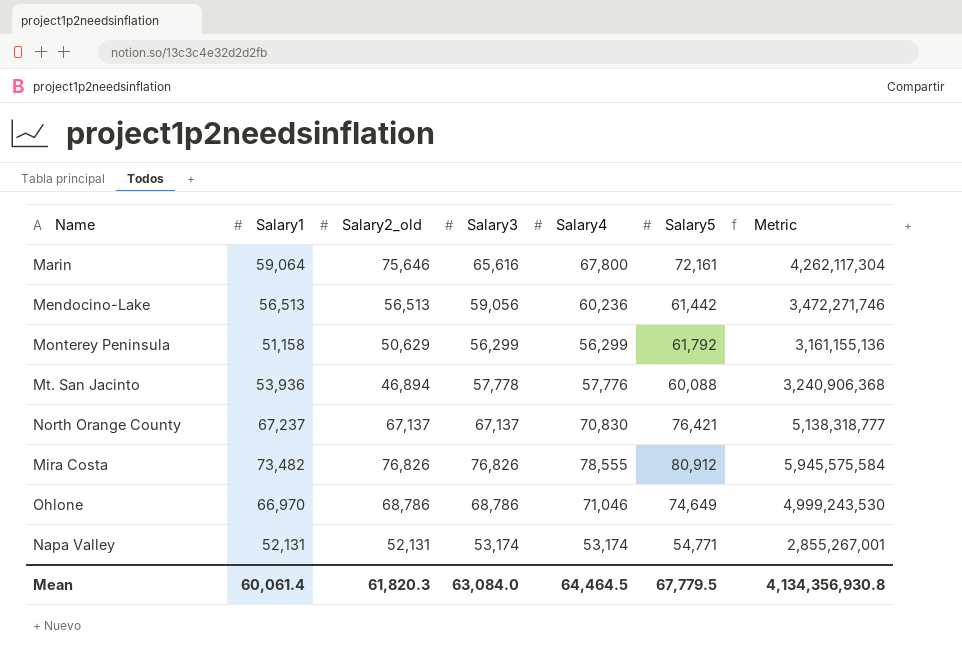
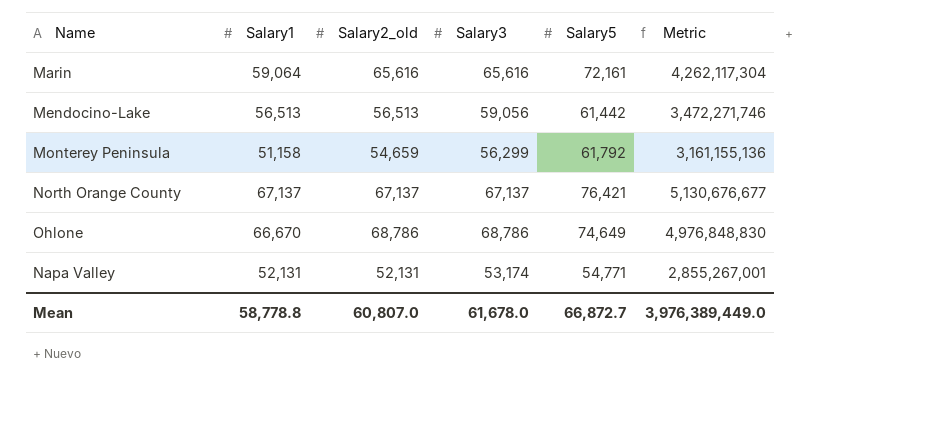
column Salary4 | position: 5 -> none
row Mt. San Jacinto: 53,936 | 46,894 | 57,778 | 57,776 | 60,088 | 3,240,906,368 -> none
row Mira Costa: 73,482 | 76,826 | 76,826 | 78,555 | 80,912 | 5,945,575,584 -> none
Marin | Salary2_old: 75,646 -> 65,616
Monterey Peninsula | Salary2_old: 50,629 -> 54,659
North Orange County | Salary1: 67,237 -> 67,137
North Orange County | Metric: 5,138,318,777 -> 5,130,676,677
Ohlone | Salary1: 66,970 -> 66,670
Ohlone | Metric: 4,999,243,530 -> 4,976,848,830
Mean | Salary1: 60,061.4 -> 58,778.8
Mean | Salary2_old: 61,820.3 -> 60,807.0
Mean | Salary3: 63,084.0 -> 61,678.0
Mean | Salary5: 67,779.5 -> 66,872.7
Mean | Metric: 4,134,356,930.8 -> 3,976,389,449.0

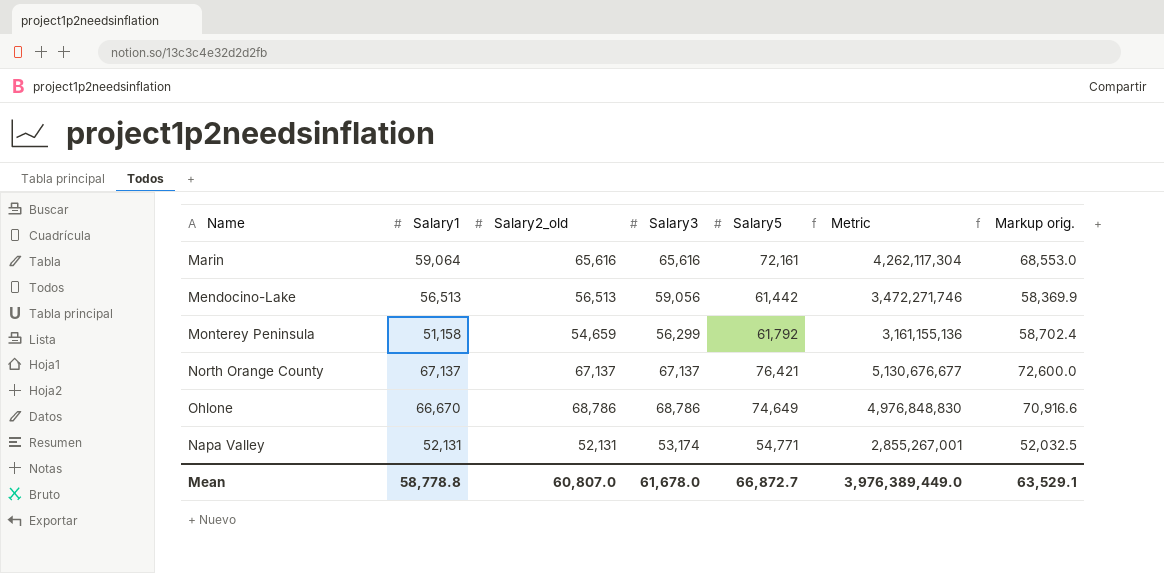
column Markup orig. | formula: none -> [Salary5] * 0.95

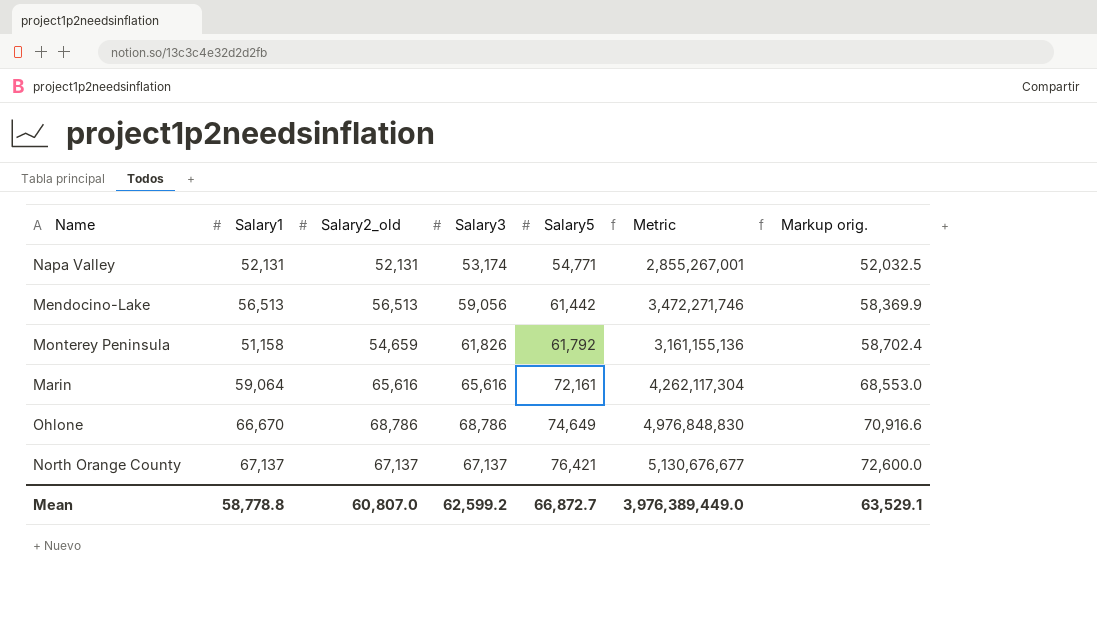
row order: none -> Salary5 ascending
Monterey Peninsula | Salary3: 56,299 -> 61,826
Mean | Salary3: 61,678.0 -> 62,599.2

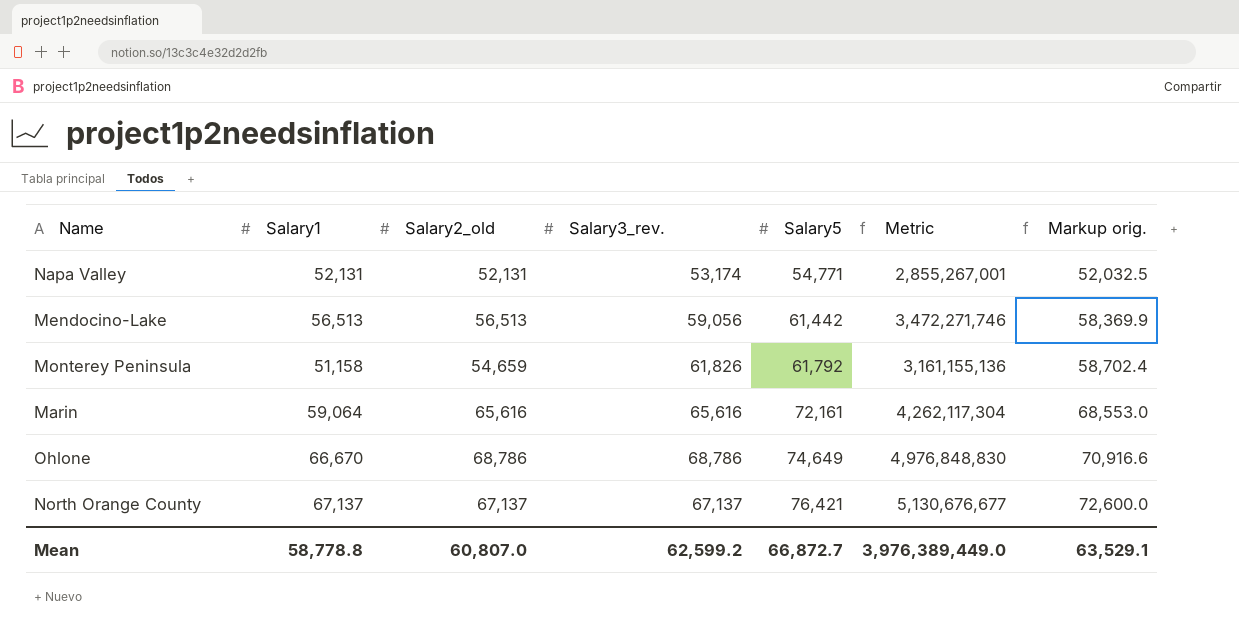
column name: Salary3 -> Salary3_rev.

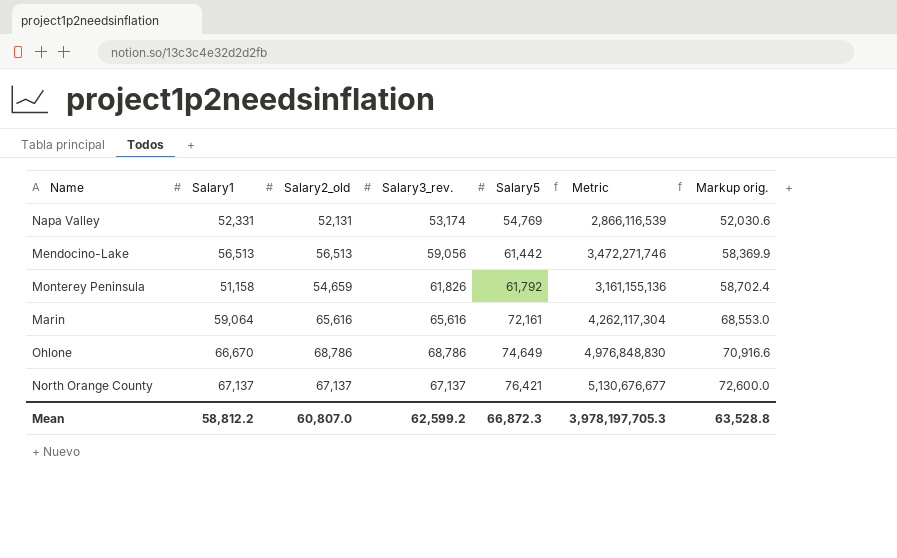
Napa Valley | Salary1: 52,131 -> 52,331
Napa Valley | Salary5: 54,771 -> 54,769
Napa Valley | Metric: 2,855,267,001 -> 2,866,116,539
Napa Valley | Markup orig.: 52,032.5 -> 52,030.6
Mean | Salary1: 58,778.8 -> 58,812.2
Mean | Salary5: 66,872.7 -> 66,872.3
Mean | Metric: 3,976,389,449.0 -> 3,978,197,705.3
Mean | Markup orig.: 63,529.1 -> 63,528.8

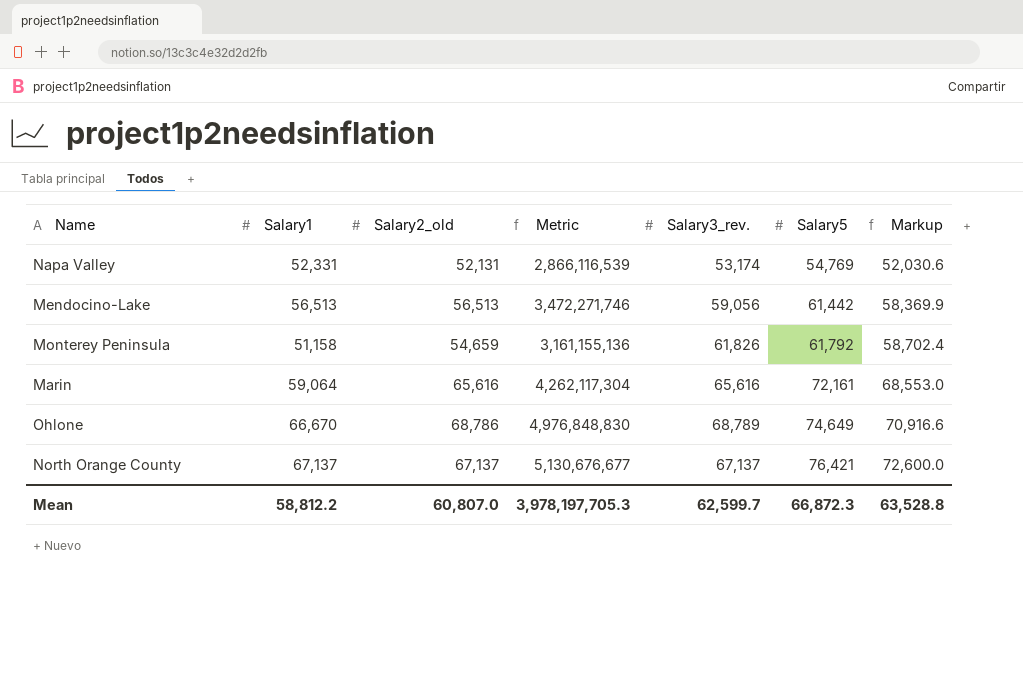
column Metric | position: 6 -> 4
column name: Markup orig. -> Markup
Ohlone | Salary3_rev.: 68,786 -> 68,789
Mean | Salary3_rev.: 62,599.2 -> 62,599.7

